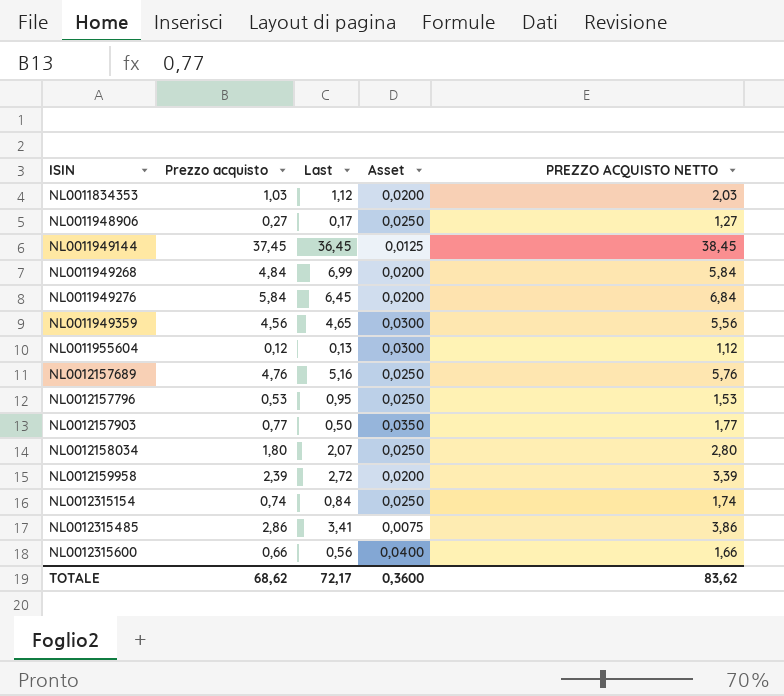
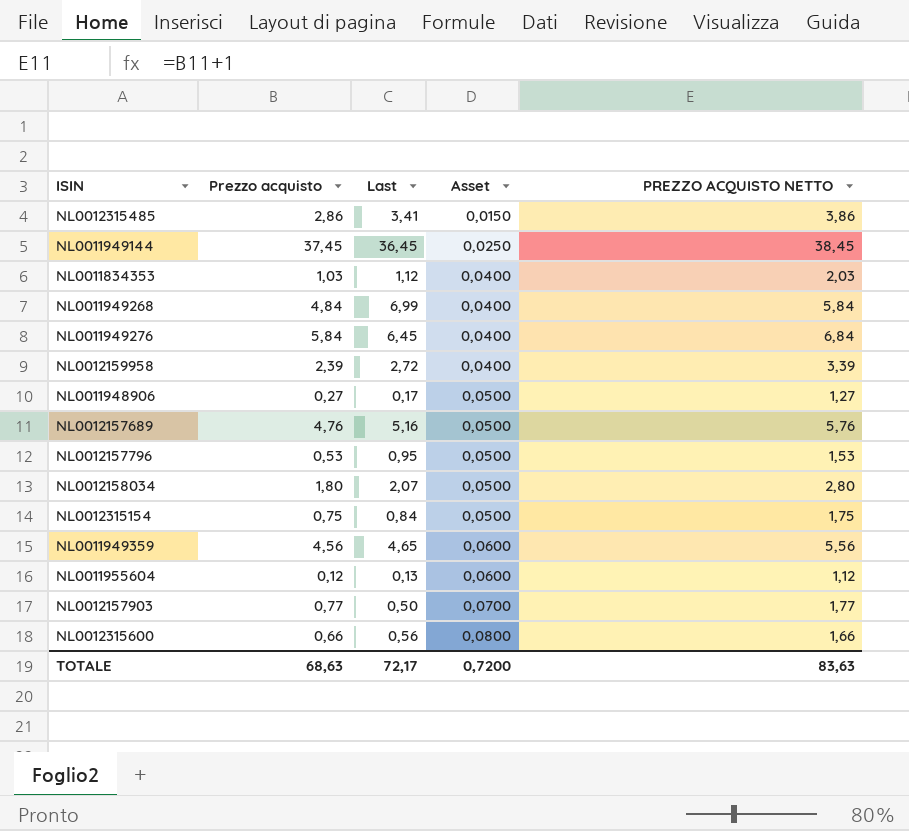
row order: ISIN ascending -> Asset ascending
NL0012315485 | Asset: 0,0075 -> 0,0150
NL0011949144 | Asset: 0,0125 -> 0,0250
NL0011834353 | Asset: 0,0200 -> 0,0400
NL0011949268 | Asset: 0,0200 -> 0,0400
NL0011949276 | Asset: 0,0200 -> 0,0400
NL0012159958 | Asset: 0,0200 -> 0,0400
NL0011948906 | Asset: 0,0250 -> 0,0500
NL0012157689 | Asset: 0,0250 -> 0,0500
NL0012157796 | Asset: 0,0250 -> 0,0500
NL0012158034 | Asset: 0,0250 -> 0,0500
NL0012315154 | Prezzo acquisto: 0,74 -> 0,75
NL0012315154 | Asset: 0,0250 -> 0,0500
NL0012315154 | PREZZO ACQUISTO NETTO: 1,74 -> 1,75
NL0011949359 | Asset: 0,0300 -> 0,0600
NL0011955604 | Asset: 0,0300 -> 0,0600
NL0012157903 | Asset: 0,0350 -> 0,0700
NL0012315600 | Asset: 0,0400 -> 0,0800
TOTALE | Prezzo acquisto: 68,62 -> 68,63
TOTALE | Asset: 0,3600 -> 0,7200
TOTALE | PREZZO ACQUISTO NETTO: 83,62 -> 83,63

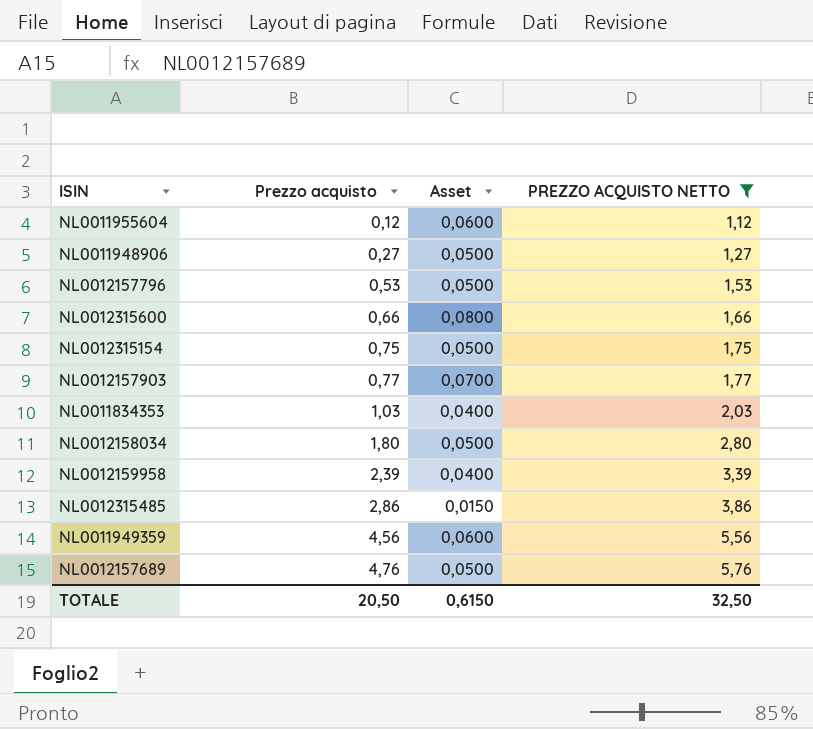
filter: none -> PREZZO ACQUISTO NETTO <= 5,76
row order: Asset ascending -> Prezzo acquisto ascending
column Last | position: 3 -> none
TOTALE | Prezzo acquisto: 68,63 -> 20,50
TOTALE | Asset: 0,7200 -> 0,6150
TOTALE | PREZZO ACQUISTO NETTO: 83,63 -> 32,50

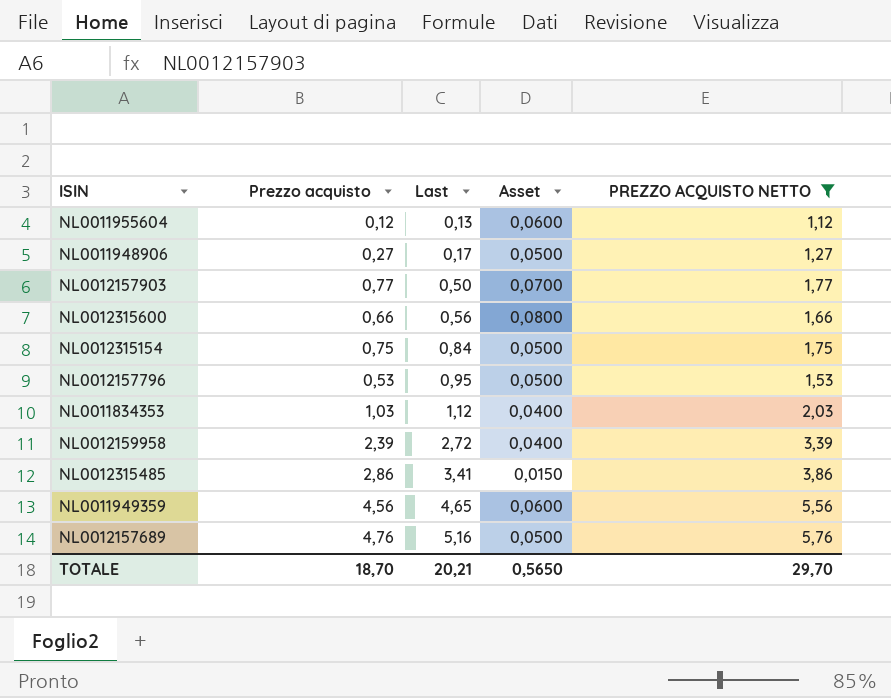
row order: Prezzo acquisto ascending -> Last ascending
column Last | position: none -> 3
row NL0012158034: 1,80 | 0,0500 | 2,80 -> none
TOTALE | Prezzo acquisto: 20,50 -> 18,70
TOTALE | Asset: 0,6150 -> 0,5650
TOTALE | PREZZO ACQUISTO NETTO: 32,50 -> 29,70

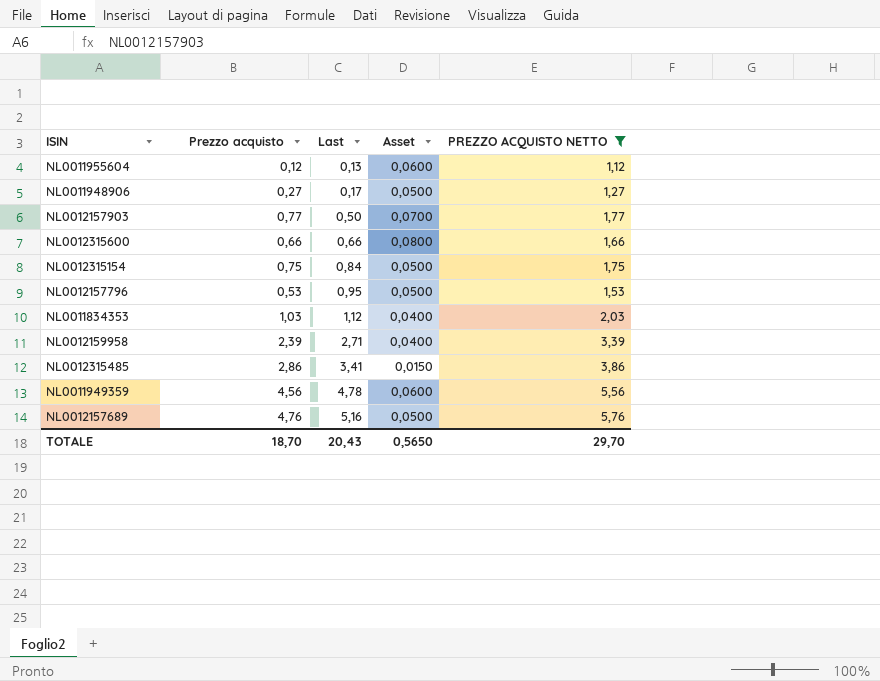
NL0012315600 | Last: 0,56 -> 0,66
NL0012159958 | Last: 2,72 -> 2,71
NL0011949359 | Last: 4,65 -> 4,78
TOTALE | Last: 20,21 -> 20,43

